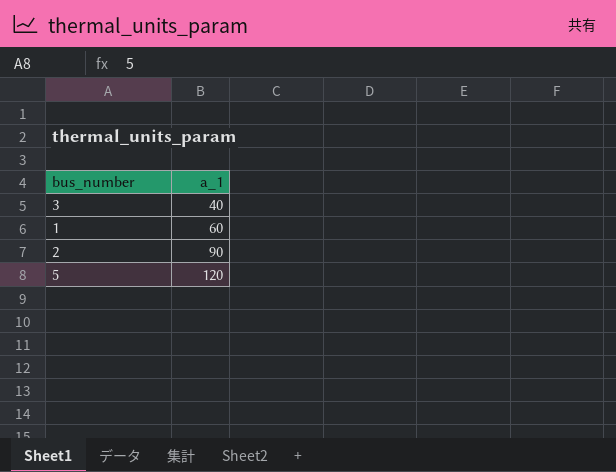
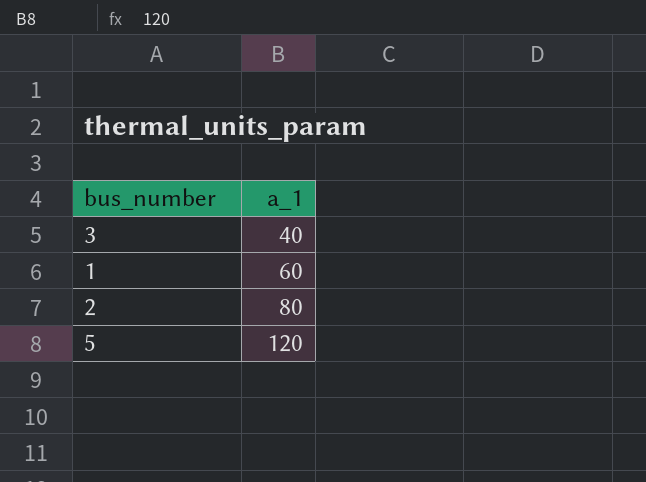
2 | a_1: 90 -> 80

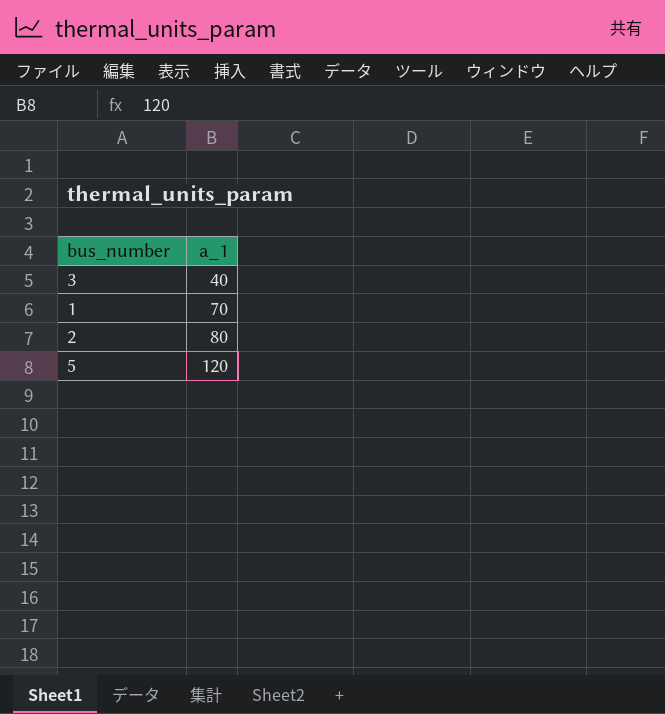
1 | a_1: 60 -> 70

